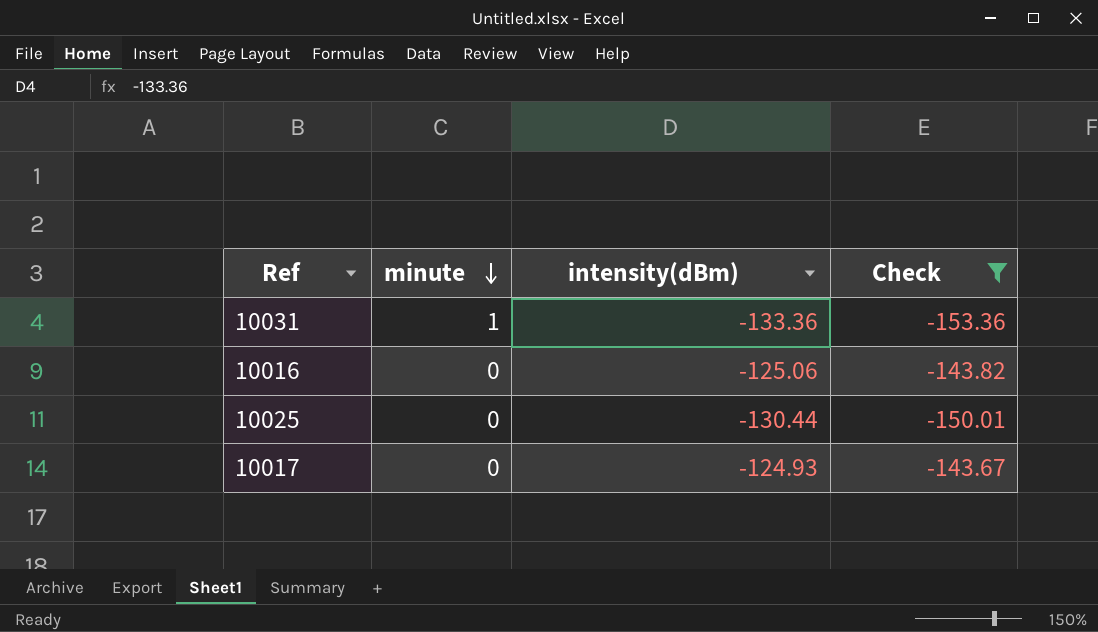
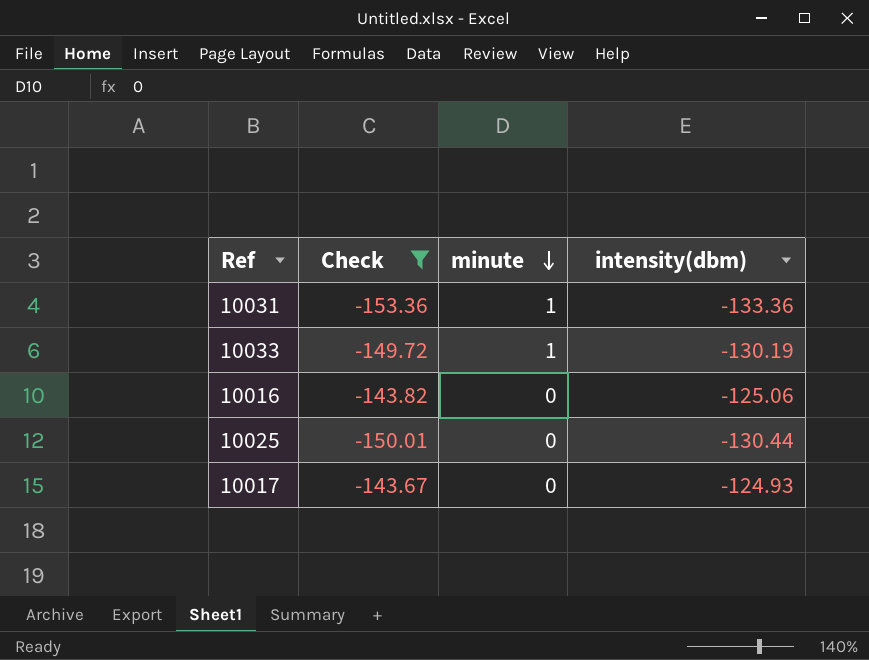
column Check | position: 4 -> 2
column name: intensity(dBm) -> intensity(dbm)
row 10033: none -> -149.72 | 1 | -130.19

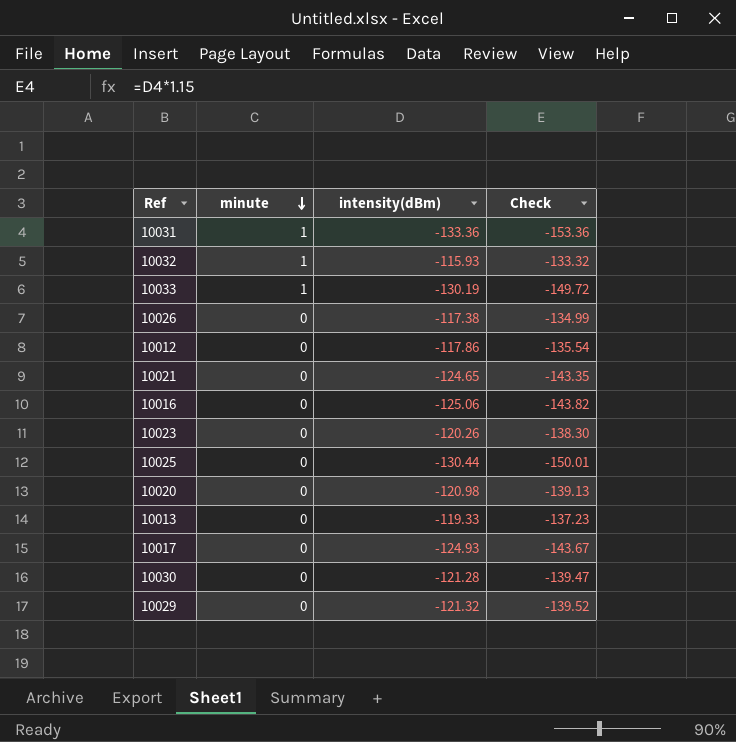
filter: Check <= -143.67 -> none
column name: intensity(dbm) -> intensity(dBm)
column Check | position: 2 -> 4

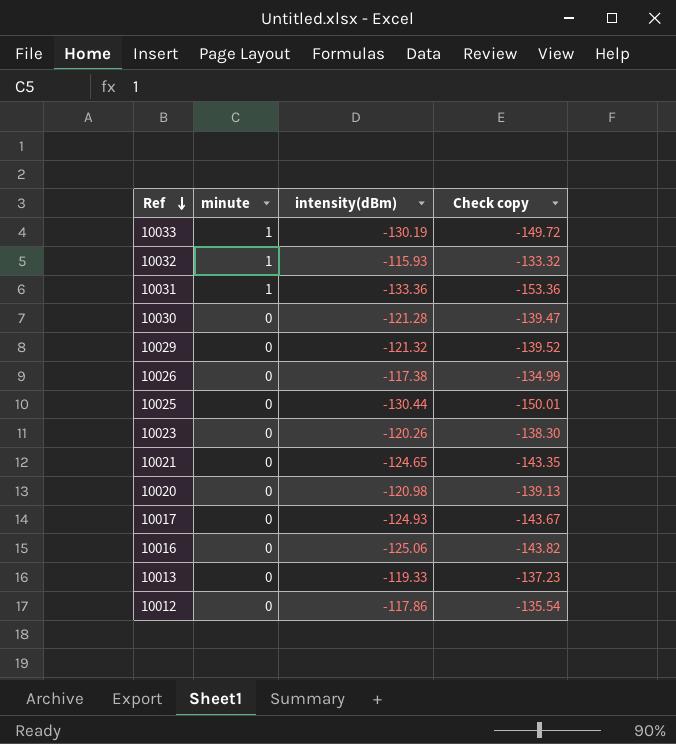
row order: minute descending -> Ref descending
column name: Check -> Check copy

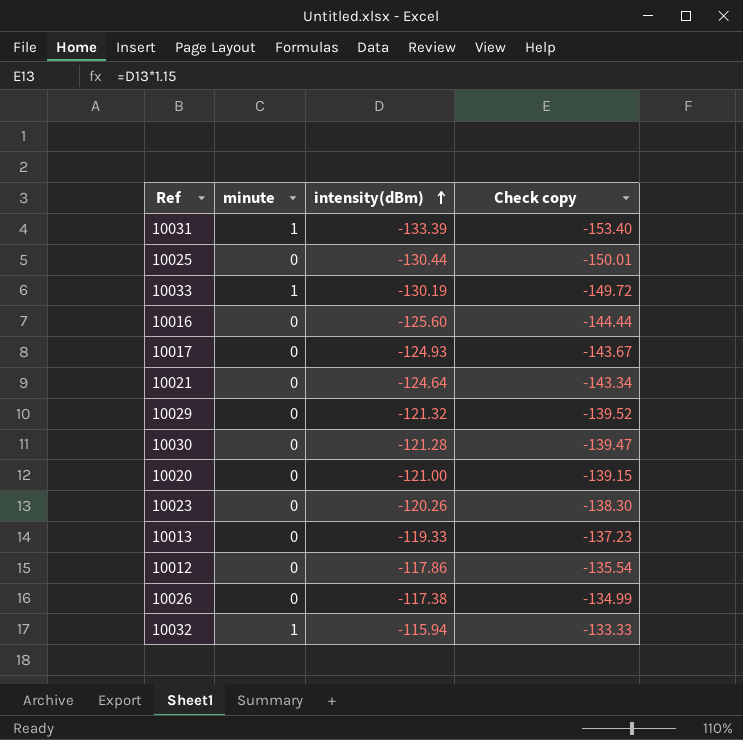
row order: Ref descending -> intensity(dBm) ascending
10031 | intensity(dBm): -133.36 -> -133.39
10031 | Check copy: -153.36 -> -153.40
10016 | intensity(dBm): -125.06 -> -125.60
10016 | Check copy: -143.82 -> -144.44
10021 | intensity(dBm): -124.65 -> -124.64
10021 | Check copy: -143.35 -> -143.34
10020 | intensity(dBm): -120.98 -> -121.00
10020 | Check copy: -139.13 -> -139.15
10032 | intensity(dBm): -115.93 -> -115.94
10032 | Check copy: -133.32 -> -133.33

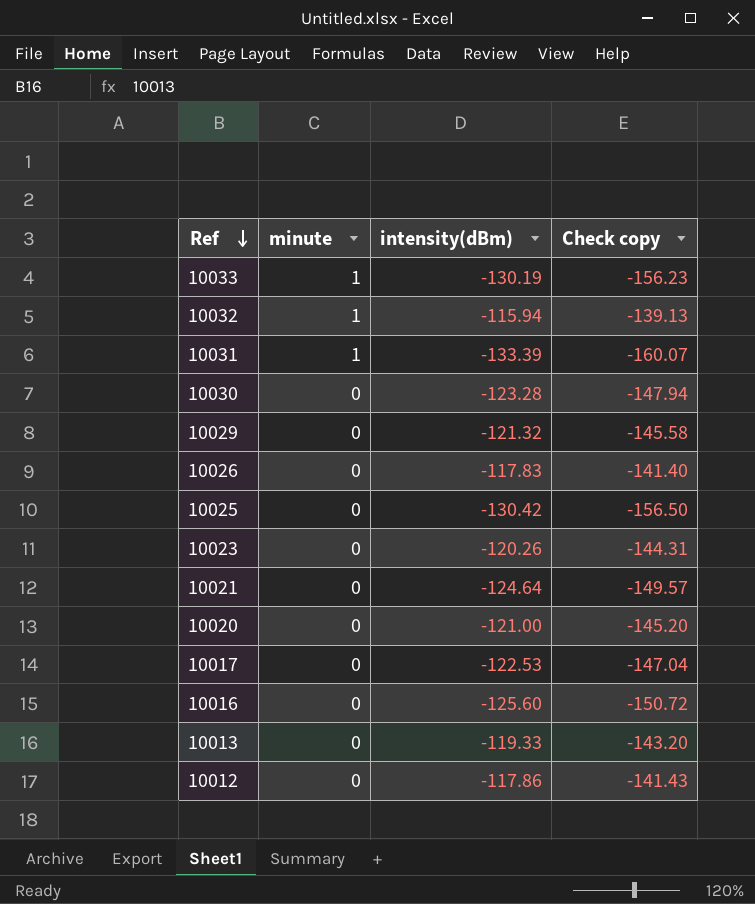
row order: intensity(dBm) ascending -> Ref descending
column Check copy | formula: [intensity(dBm)] * 1.15 -> [intensity(dBm)] * 1.2
10030 | intensity(dBm): -121.28 -> -123.28
10026 | intensity(dBm): -117.38 -> -117.83
10025 | intensity(dBm): -130.44 -> -130.42
10017 | intensity(dBm): -124.93 -> -122.53

